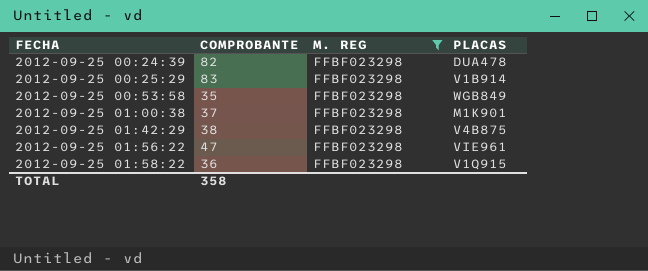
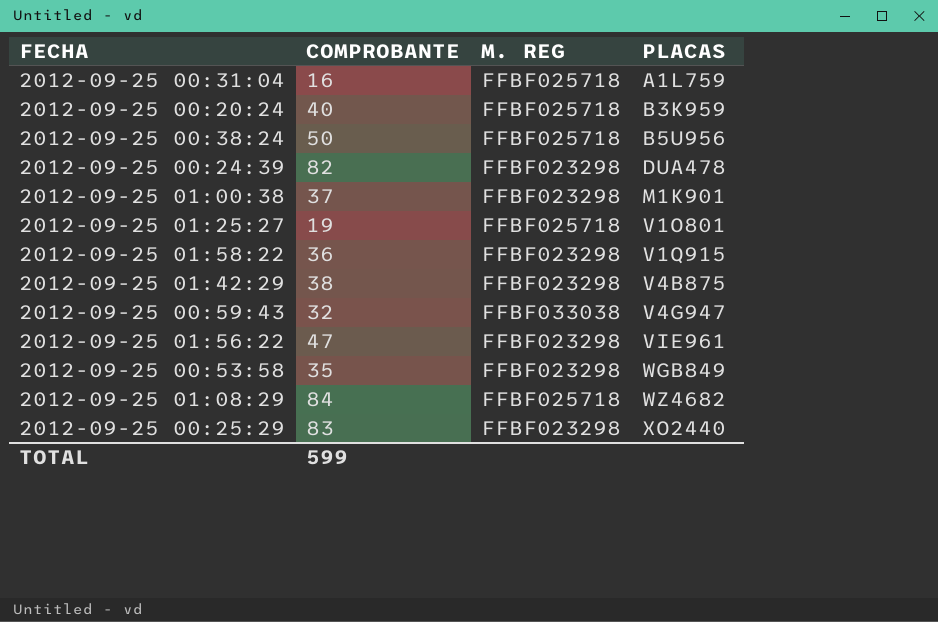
filter: M. REG = FFBF023298 -> none
row order: FECHA ascending -> PLACAS ascending
2012-09-25 00:25:29 | PLACAS: V1B914 -> XO2440
TOTAL | COMPROBANTE: 358 -> 599

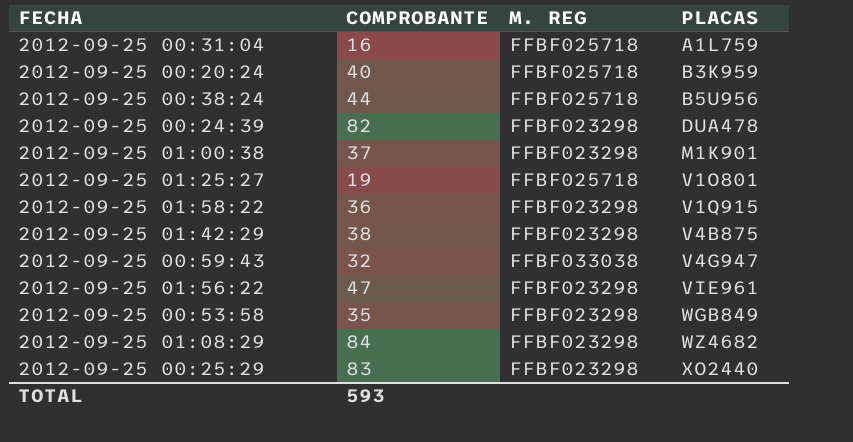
2012-09-25 00:38:24 | COMPROBANTE: 50 -> 44
2012-09-25 01:08:29 | M. REG: FFBF025718 -> FFBF023298
TOTAL | COMPROBANTE: 599 -> 593

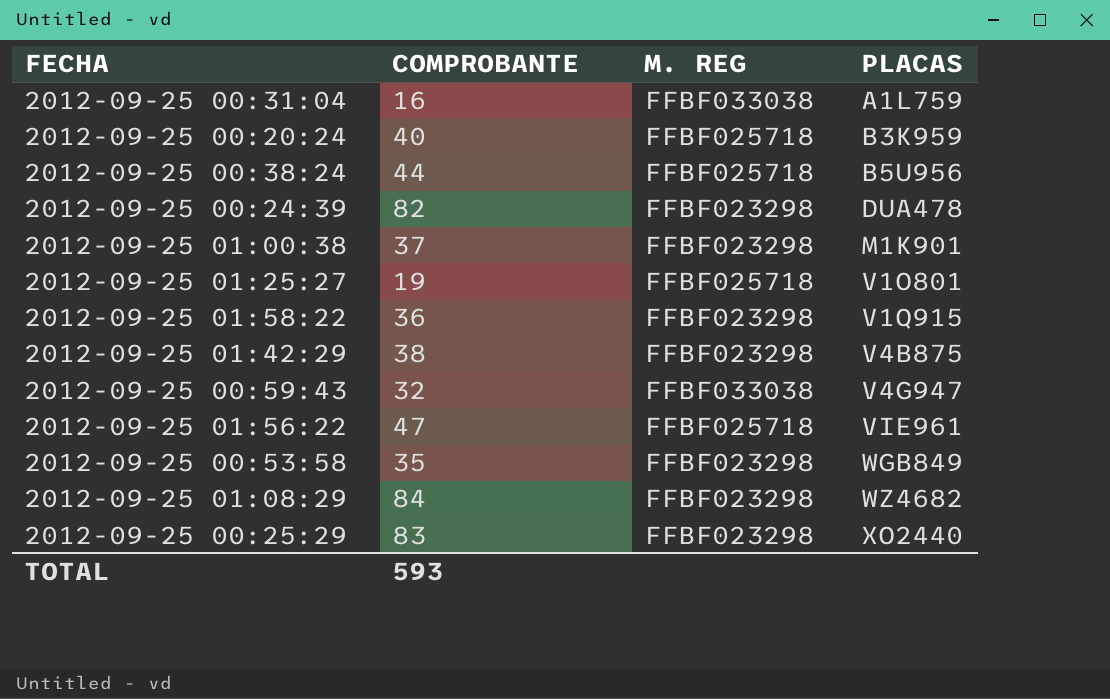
2012-09-25 00:31:04 | M. REG: FFBF025718 -> FFBF033038
2012-09-25 01:56:22 | M. REG: FFBF023298 -> FFBF025718

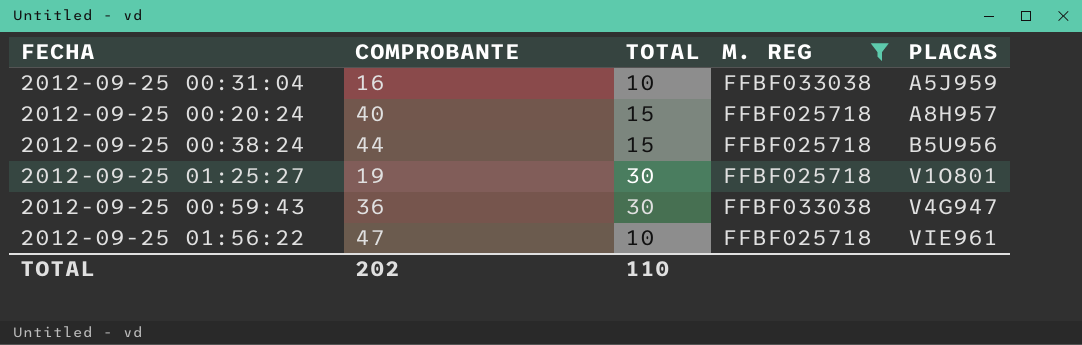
filter: none -> M. REG != FFBF023298
column TOTAL | position: none -> 3
2012-09-25 00:31:04 | PLACAS: A1L759 -> A5J959
2012-09-25 00:20:24 | PLACAS: B3K959 -> A8H957
2012-09-25 00:59:43 | COMPROBANTE: 32 -> 36
TOTAL | COMPROBANTE: 593 -> 202

